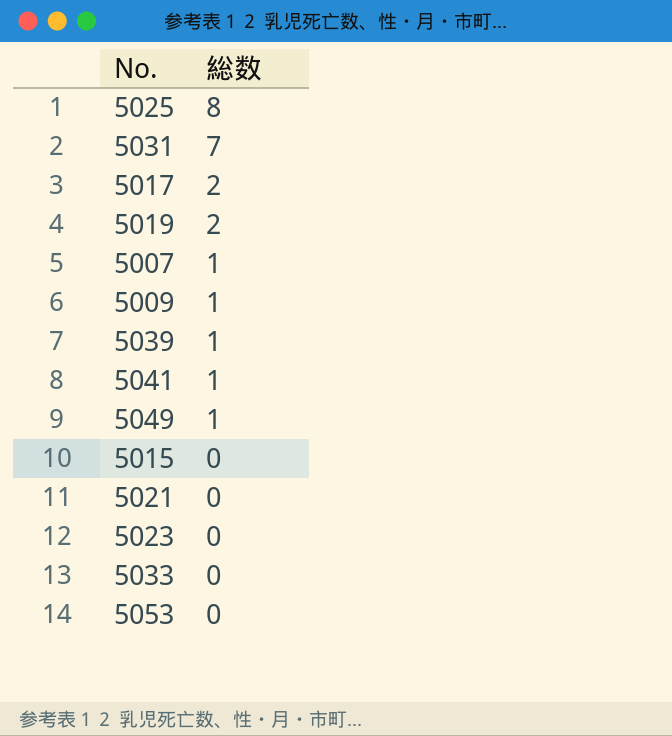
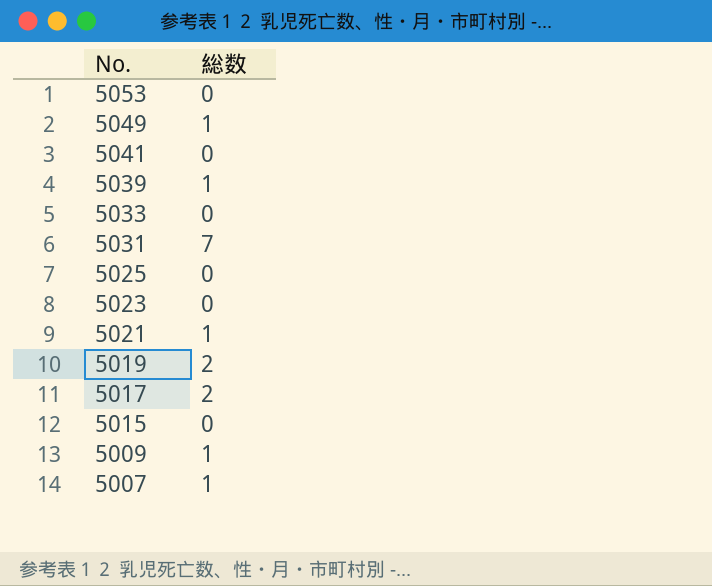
row order: 総数 descending -> No. descending
5041 | 総数: 1 -> 0
5025 | 総数: 8 -> 0
5021 | 総数: 0 -> 1

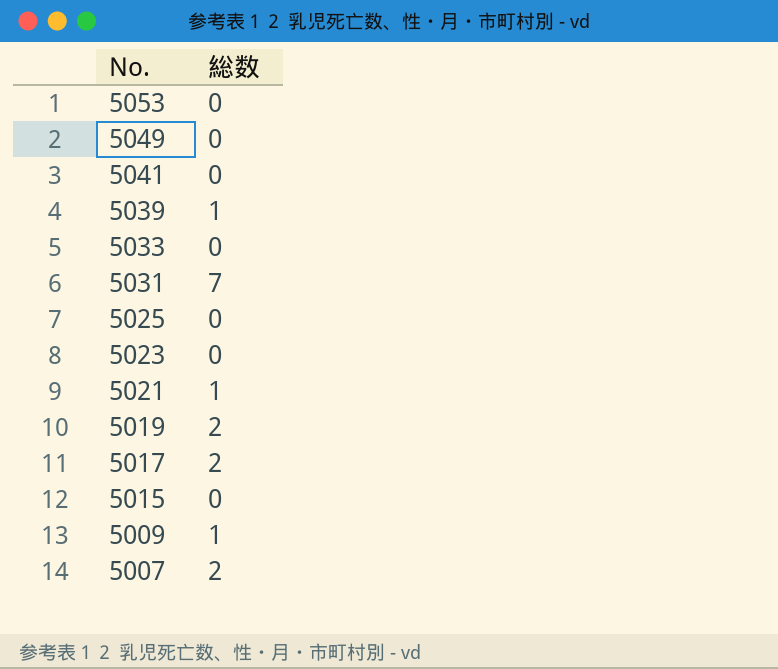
5049 | 総数: 1 -> 0
5007 | 総数: 1 -> 2

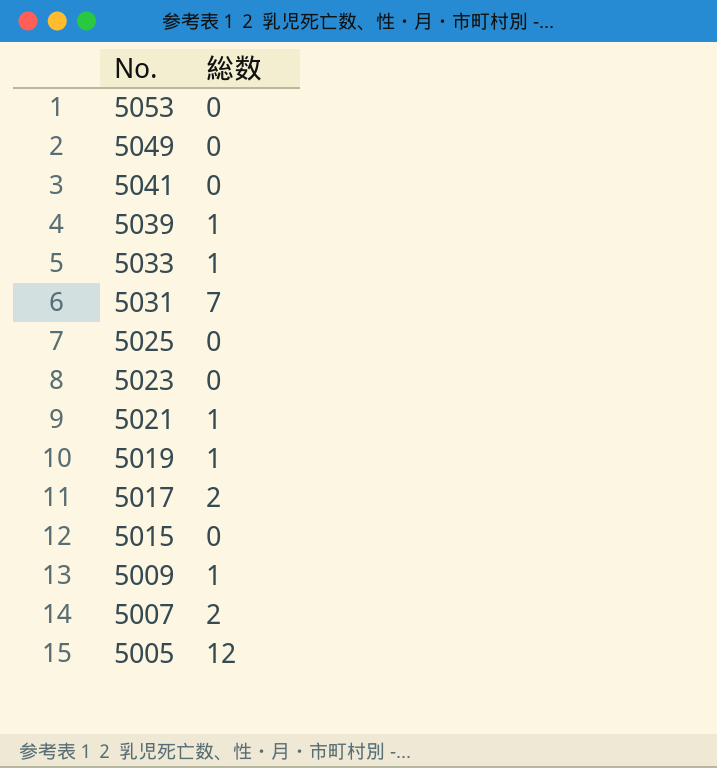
5033 | 総数: 0 -> 1
5019 | 総数: 2 -> 1
row 5005: none -> 12

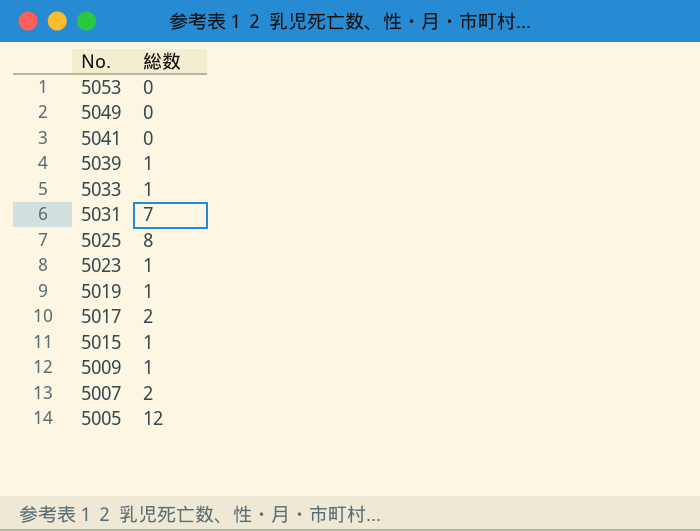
row 5021: 1 -> none
5025 | 総数: 0 -> 8
5023 | 総数: 0 -> 1
5015 | 総数: 0 -> 1

